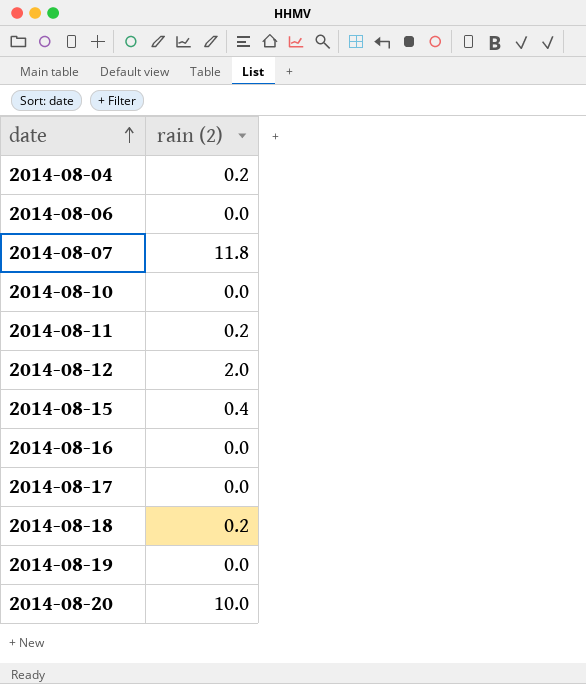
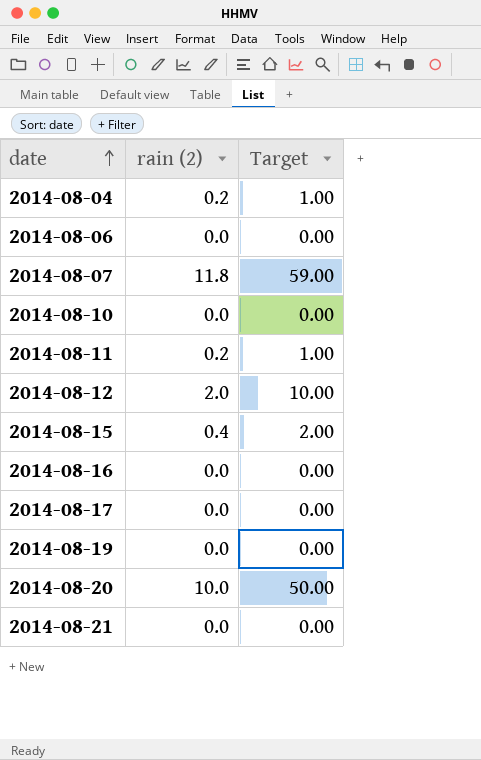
column Target | formula: none -> [rain (2)] * 5
row 2014-08-18: 0.2 -> none
row 2014-08-21: none -> 0.0 | 0.00

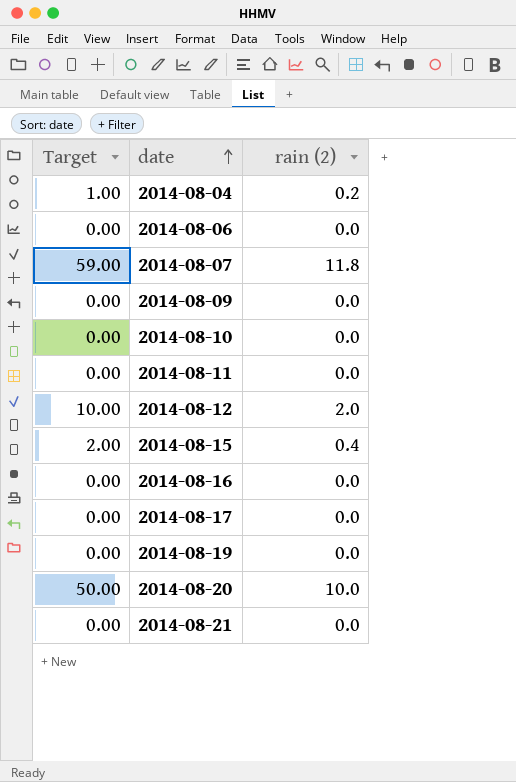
column Target | position: 3 -> 1
row 2014-08-09: none -> 0.00 | 0.0
2014-08-11 | Target: 1.00 -> 0.00
2014-08-11 | rain (2): 0.2 -> 0.0

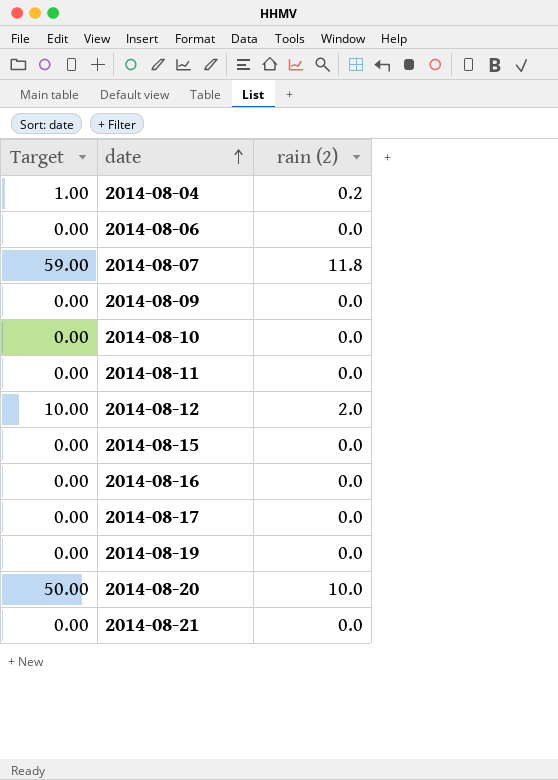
2014-08-15 | Target: 2.00 -> 0.00
2014-08-15 | rain (2): 0.4 -> 0.0

